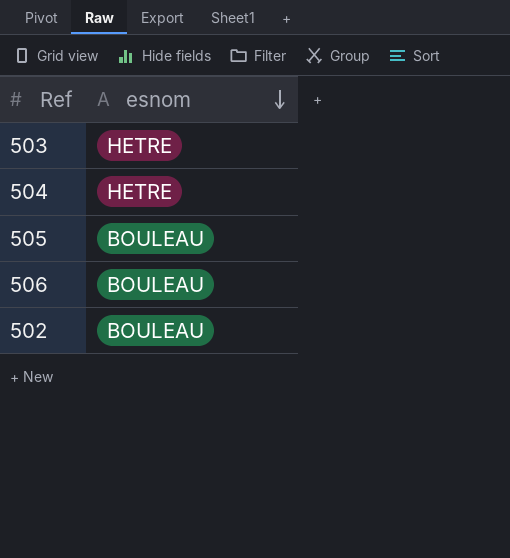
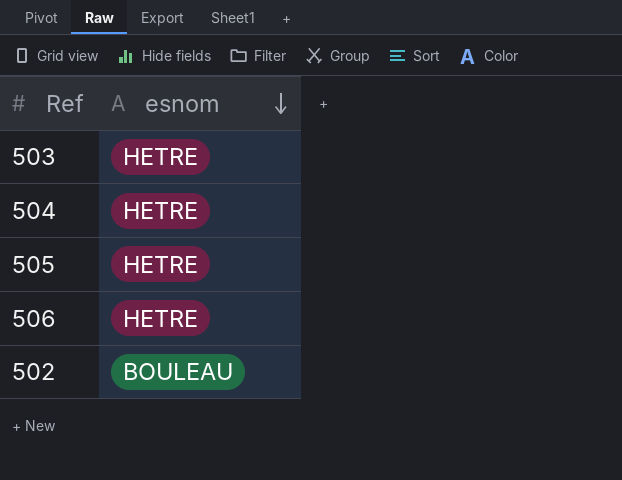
505 | esnom: BOULEAU -> HETRE
506 | esnom: BOULEAU -> HETRE

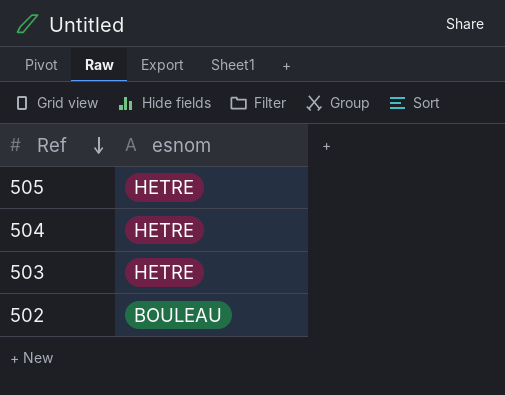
row order: esnom descending -> Ref descending
row 506: HETRE -> none

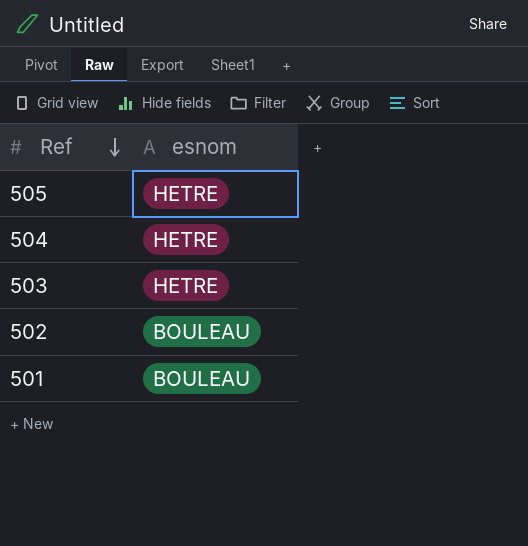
row 501: none -> BOULEAU

